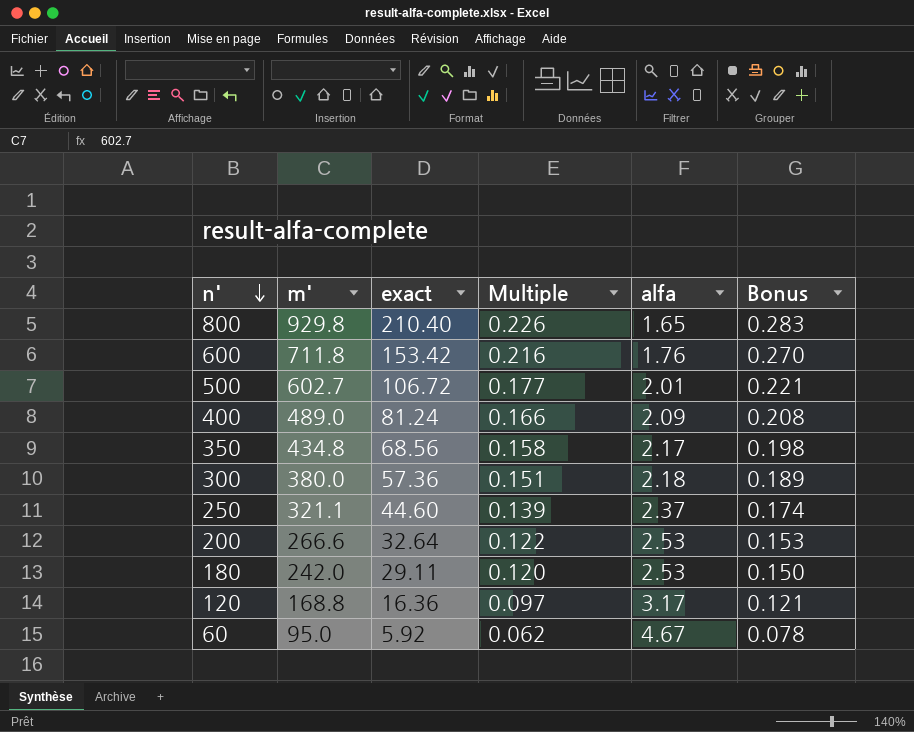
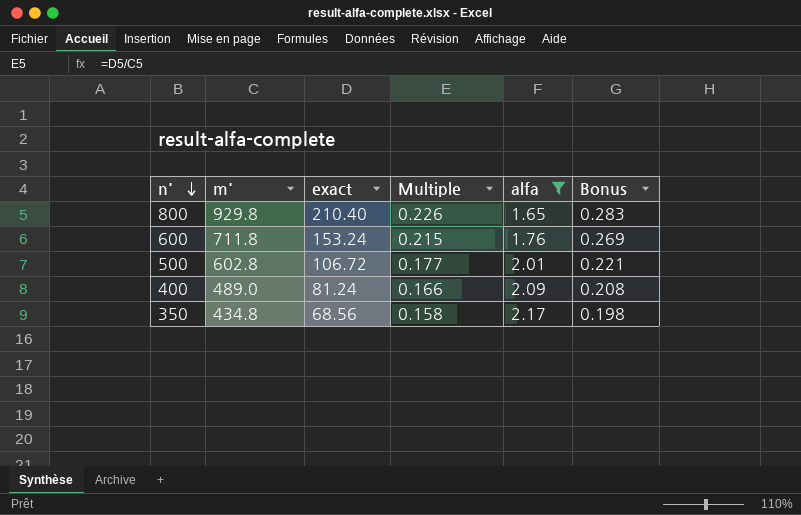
filter: none -> alfa <= 2.17
600 | exact: 153.42 -> 153.24
600 | Multiple: 0.216 -> 0.215
600 | Bonus: 0.270 -> 0.269
500 | m': 602.7 -> 602.8

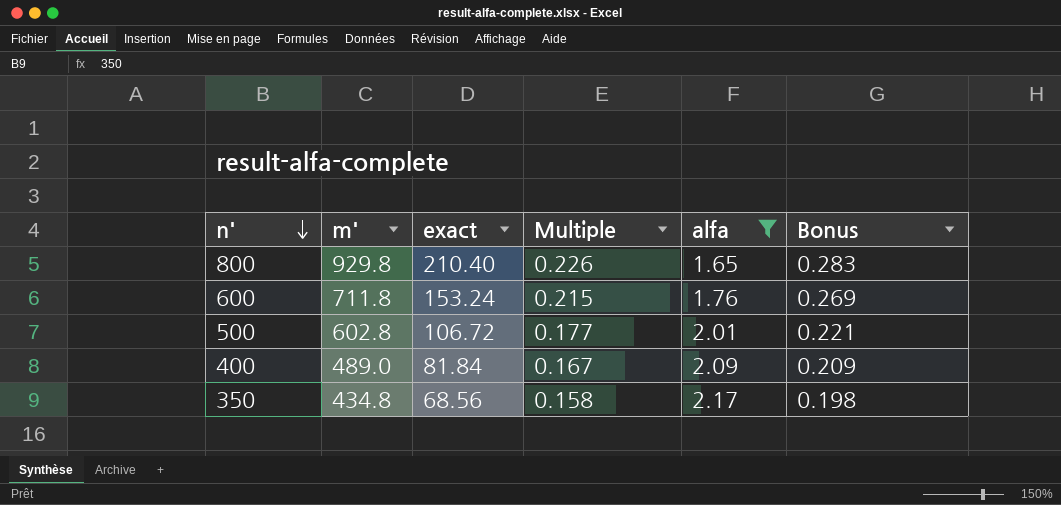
400 | exact: 81.24 -> 81.84
400 | Multiple: 0.166 -> 0.167
400 | Bonus: 0.208 -> 0.209

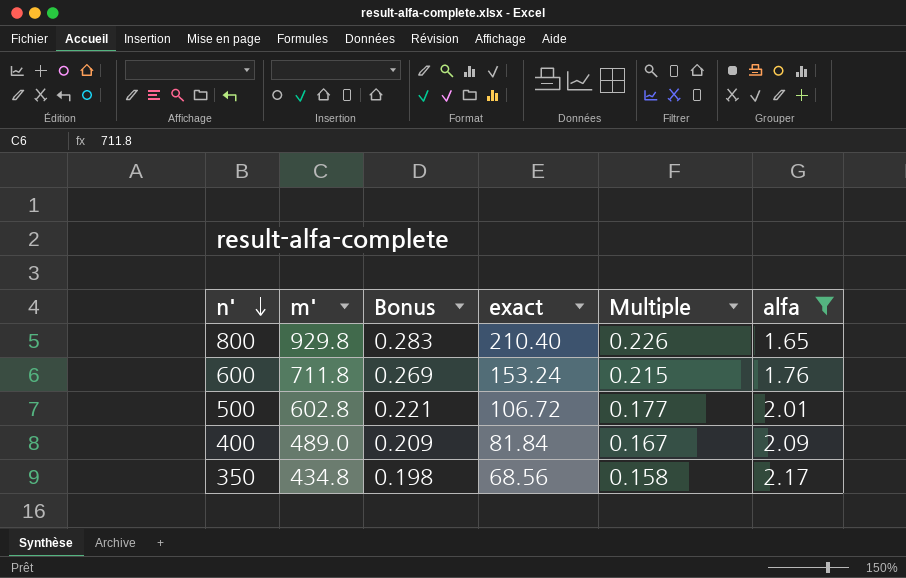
column Bonus | position: 6 -> 3

